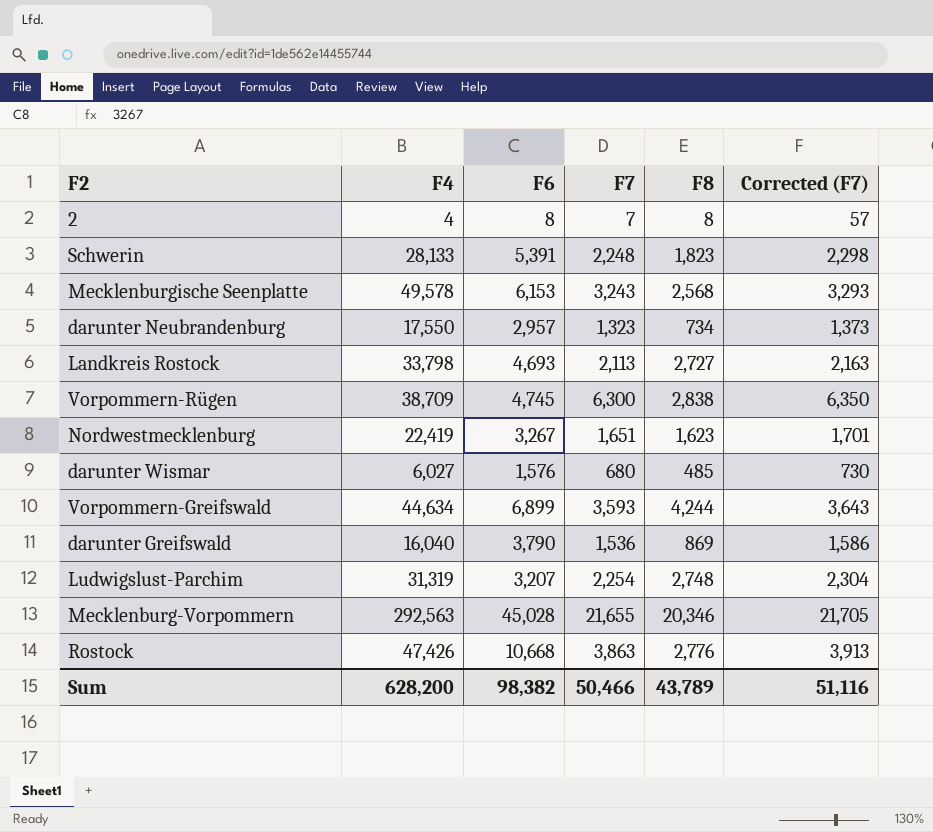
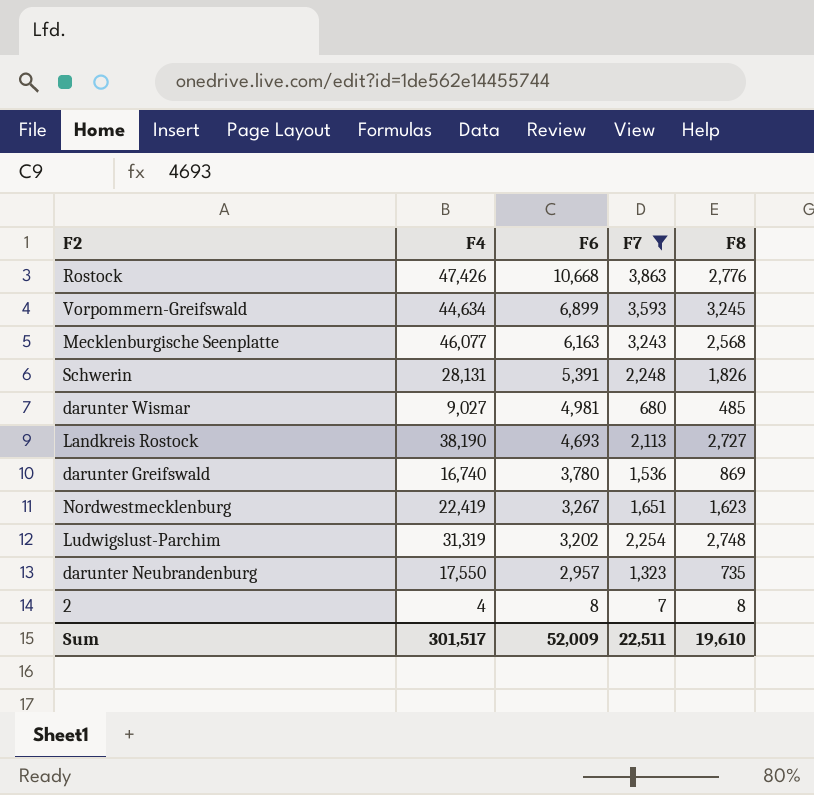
filter: none -> F7 <= 3,863
row order: none -> F6 descending
column Corrected (F7) | formula: [F7] + 50 -> none
Vorpommern-Greifswald | F8: 4,244 -> 3,245
Mecklenburgische Seenplatte | F4: 49,578 -> 46,077
Mecklenburgische Seenplatte | F6: 6,153 -> 6,163
Schwerin | F4: 28,133 -> 28,131
Schwerin | F8: 1,823 -> 1,826
darunter Wismar | F4: 6,027 -> 9,027
darunter Wismar | F6: 1,576 -> 4,981
Landkreis Rostock | F4: 33,798 -> 38,190
darunter Greifswald | F4: 16,040 -> 16,740
darunter Greifswald | F6: 3,790 -> 3,780
Ludwigslust-Parchim | F6: 3,207 -> 3,202
darunter Neubrandenburg | F8: 734 -> 735
Sum | F4: 628,200 -> 301,517
Sum | F6: 98,382 -> 52,009
Sum | F7: 50,466 -> 22,511
Sum | F8: 43,789 -> 19,610

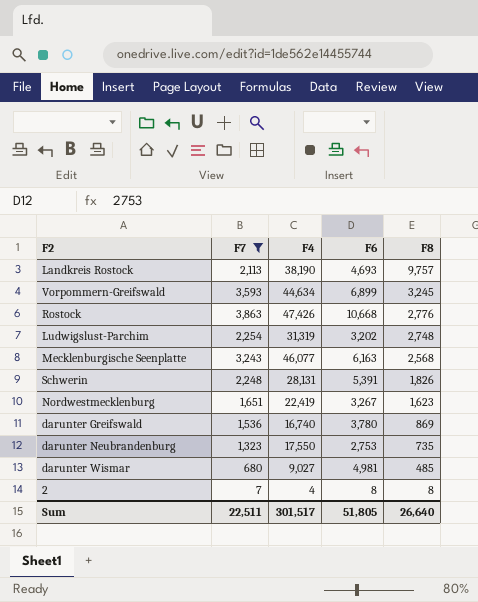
row order: F6 descending -> F8 descending
column F7 | position: 4 -> 2
Landkreis Rostock | F8: 2,727 -> 9,757
darunter Neubrandenburg | F6: 2,957 -> 2,753
Sum | F6: 52,009 -> 51,805
Sum | F8: 19,610 -> 26,640

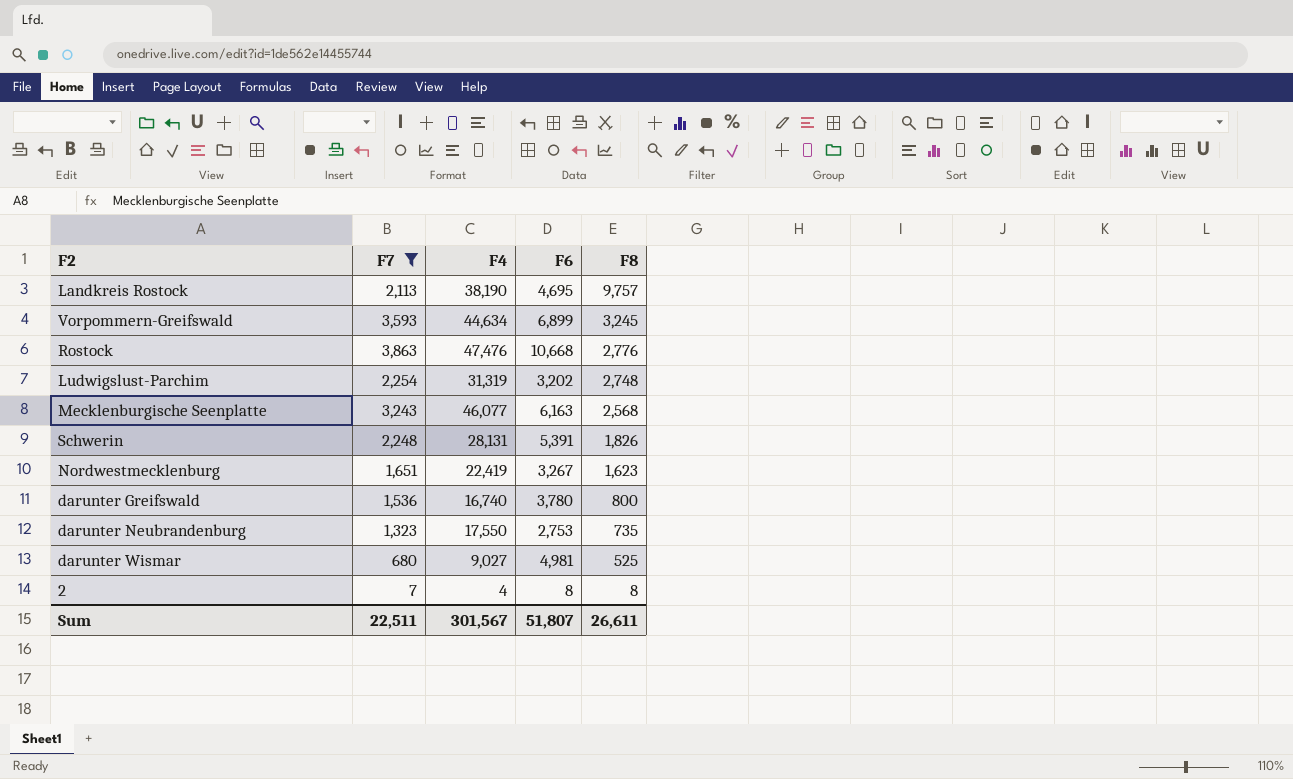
Landkreis Rostock | F6: 4,693 -> 4,695
Rostock | F4: 47,426 -> 47,476
darunter Greifswald | F8: 869 -> 800
darunter Wismar | F8: 485 -> 525
Sum | F4: 301,517 -> 301,567
Sum | F6: 51,805 -> 51,807
Sum | F8: 26,640 -> 26,611

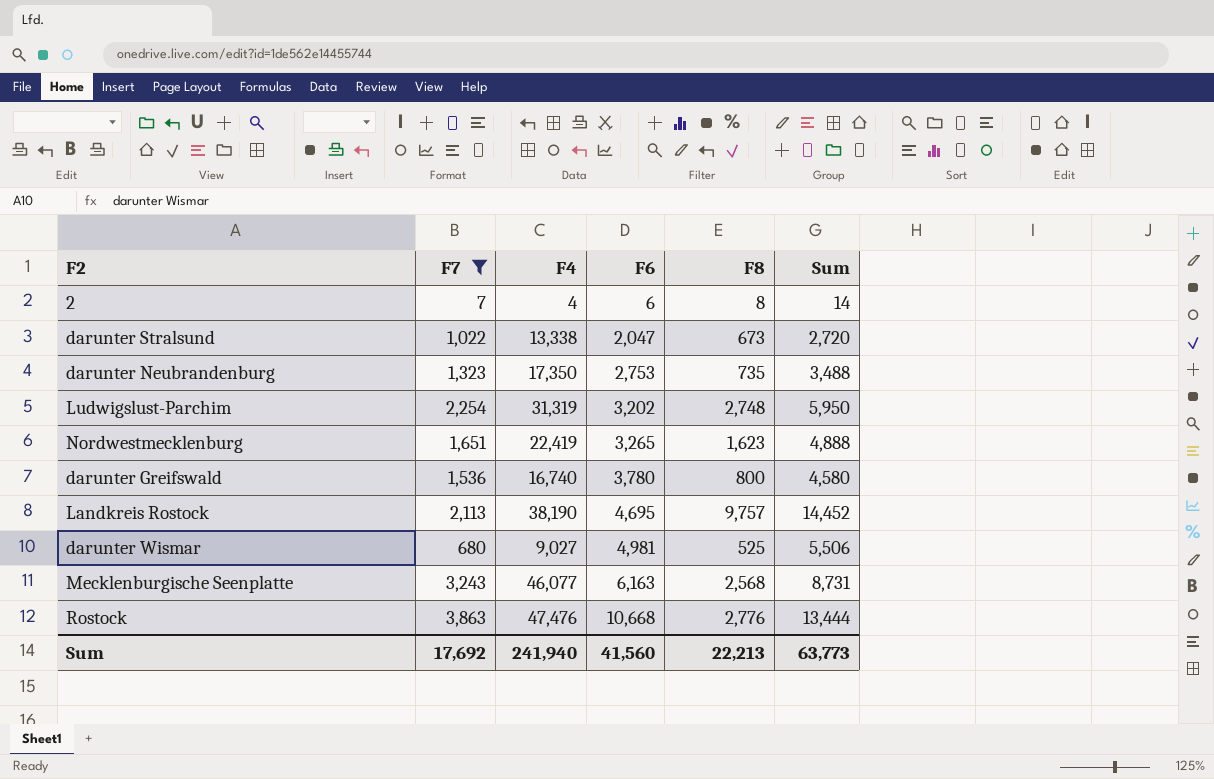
row order: F8 descending -> F6 ascending
column Sum | formula: none -> [F6] + [F8]
row Vorpommern-Greifswald: 3,593 | 44,634 | 6,899 | 3,245 -> none
row Schwerin: 2,248 | 28,131 | 5,391 | 1,826 -> none
2 | F6: 8 -> 6
row darunter Stralsund: none -> 1,022 | 13,338 | 2,047 | 673 | 2,720
darunter Neubrandenburg | F4: 17,550 -> 17,350
Nordwestmecklenburg | F6: 3,267 -> 3,265
Sum | F7: 22,511 -> 17,692
Sum | F4: 301,567 -> 241,940
Sum | F6: 51,807 -> 41,560
Sum | F8: 26,611 -> 22,213

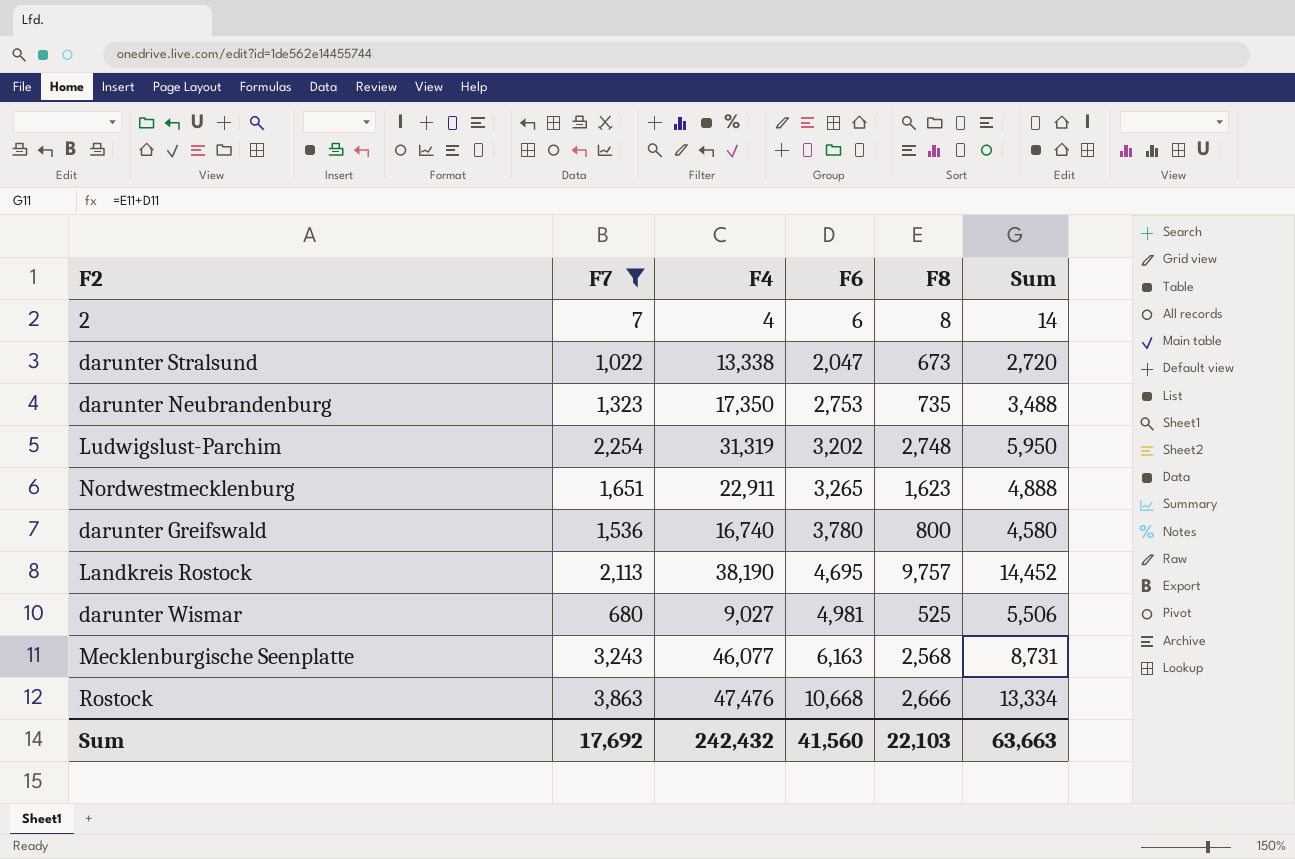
Nordwestmecklenburg | F4: 22,419 -> 22,911
Rostock | F8: 2,776 -> 2,666
Rostock | Sum: 13,444 -> 13,334
Sum | F4: 241,940 -> 242,432
Sum | F8: 22,213 -> 22,103
Sum | Sum: 63,773 -> 63,663

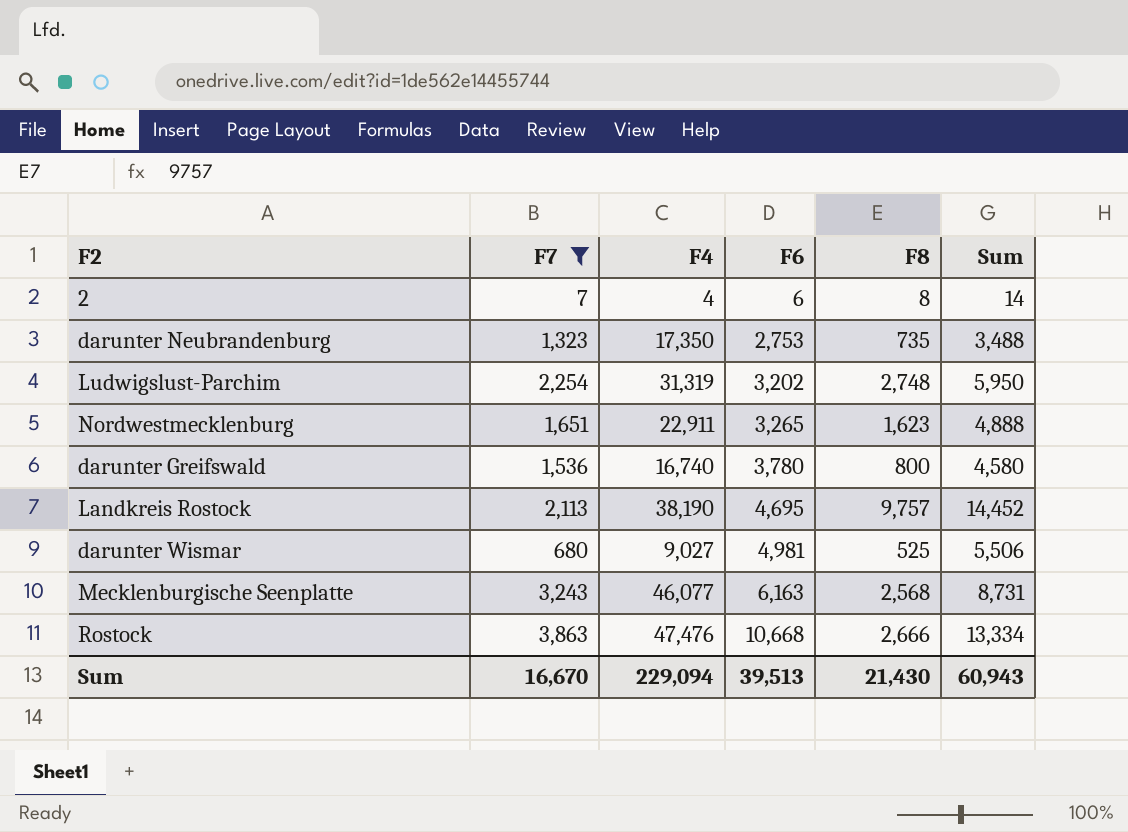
row darunter Stralsund: 1,022 | 13,338 | 2,047 | 673 | 2,720 -> none
Sum | F7: 17,692 -> 16,670
Sum | F4: 242,432 -> 229,094
Sum | F6: 41,560 -> 39,513
Sum | F8: 22,103 -> 21,430
Sum | Sum: 63,663 -> 60,943

